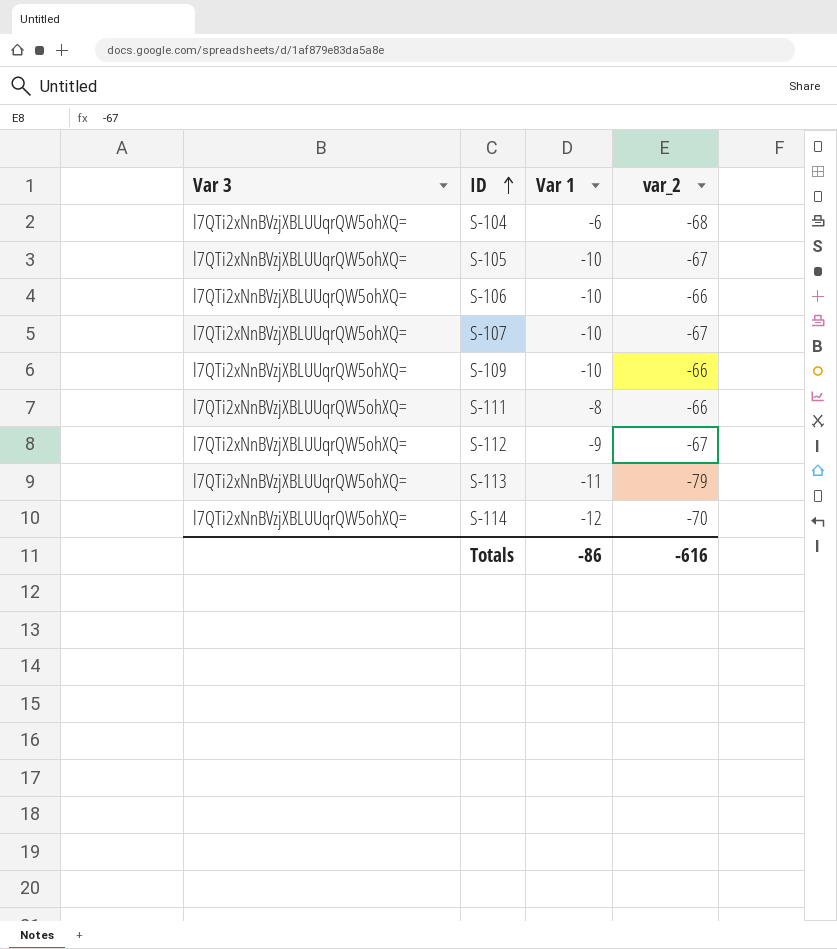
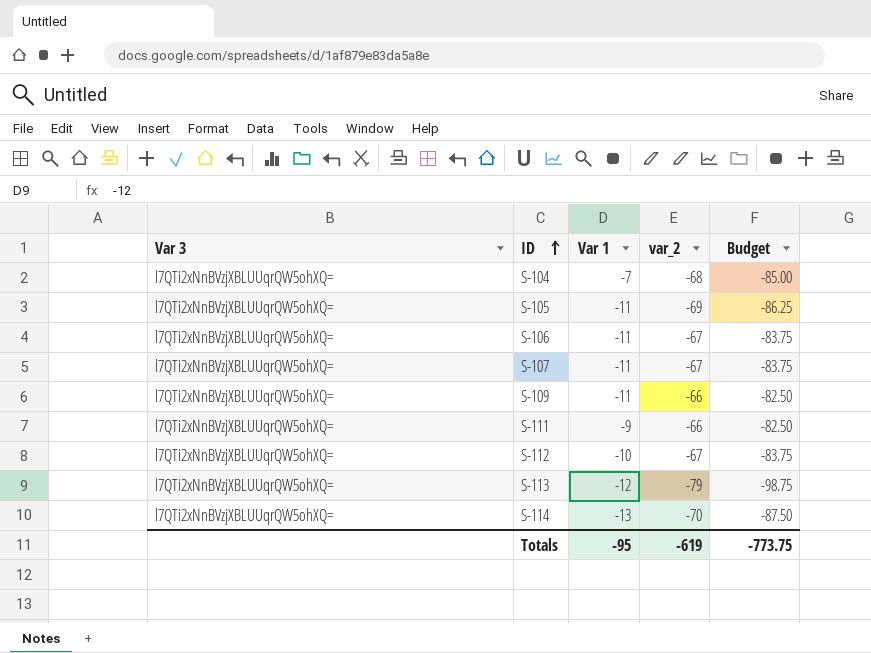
column Budget | formula: none -> [var_2] * 1.25
S-104 | Var 1: -6 -> -7
S-105 | Var 1: -10 -> -11
S-105 | var_2: -67 -> -69
S-106 | Var 1: -10 -> -11
S-106 | var_2: -66 -> -67
S-107 | Var 1: -10 -> -11
S-109 | Var 1: -10 -> -11
S-111 | Var 1: -8 -> -9
S-112 | Var 1: -9 -> -10
S-113 | Var 1: -11 -> -12
S-114 | Var 1: -12 -> -13
Totals | Var 1: -86 -> -95
Totals | var_2: -616 -> -619

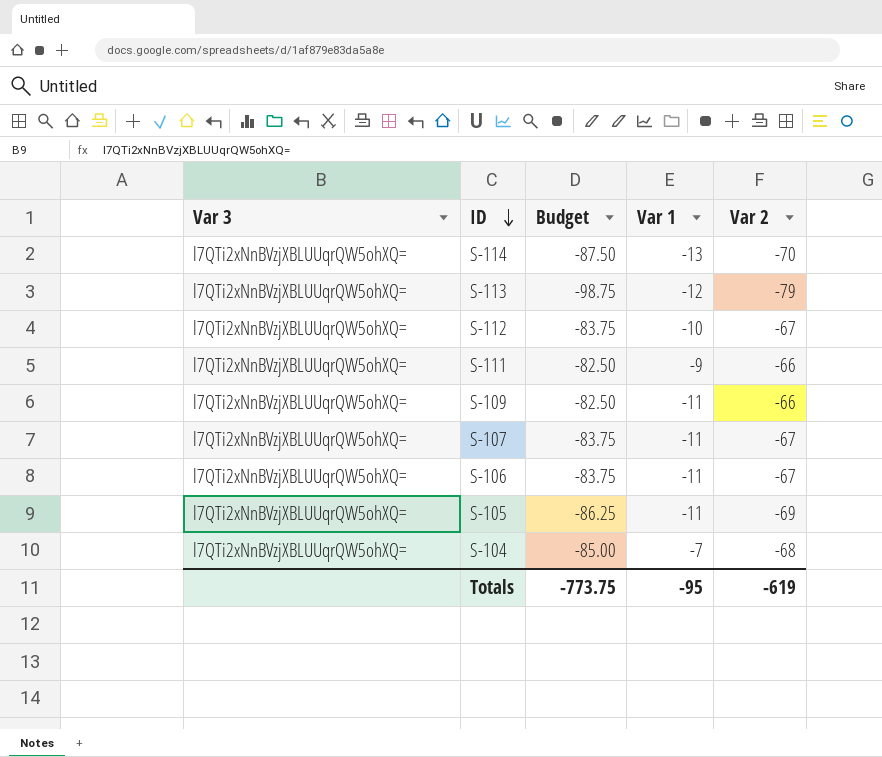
row order: ID ascending -> ID descending
column Budget | position: 5 -> 3
column name: var_2 -> Var 2

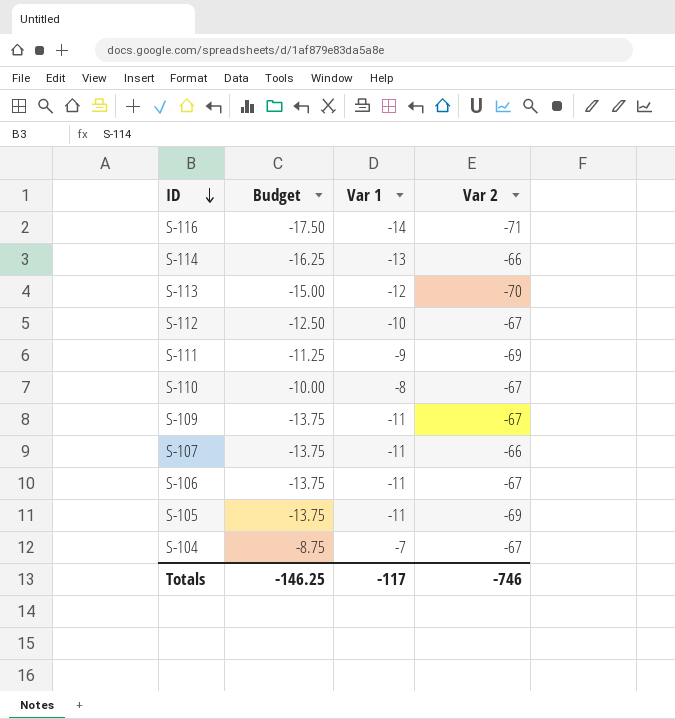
column Var 3 | position: 1 -> none
column Budget | formula: [Var 2] * 1.25 -> [Var 1] * 1.25
row S-116: none -> -17.50 | -14 | -71
S-114 | Var 2: -70 -> -66
S-113 | Var 2: -79 -> -70
S-111 | Var 2: -66 -> -69
row S-110: none -> -10.00 | -8 | -67
S-109 | Var 2: -66 -> -67
S-107 | Var 2: -67 -> -66
S-104 | Var 2: -68 -> -67
Totals | Budget: -773.75 -> -146.25
Totals | Var 1: -95 -> -117
Totals | Var 2: -619 -> -746

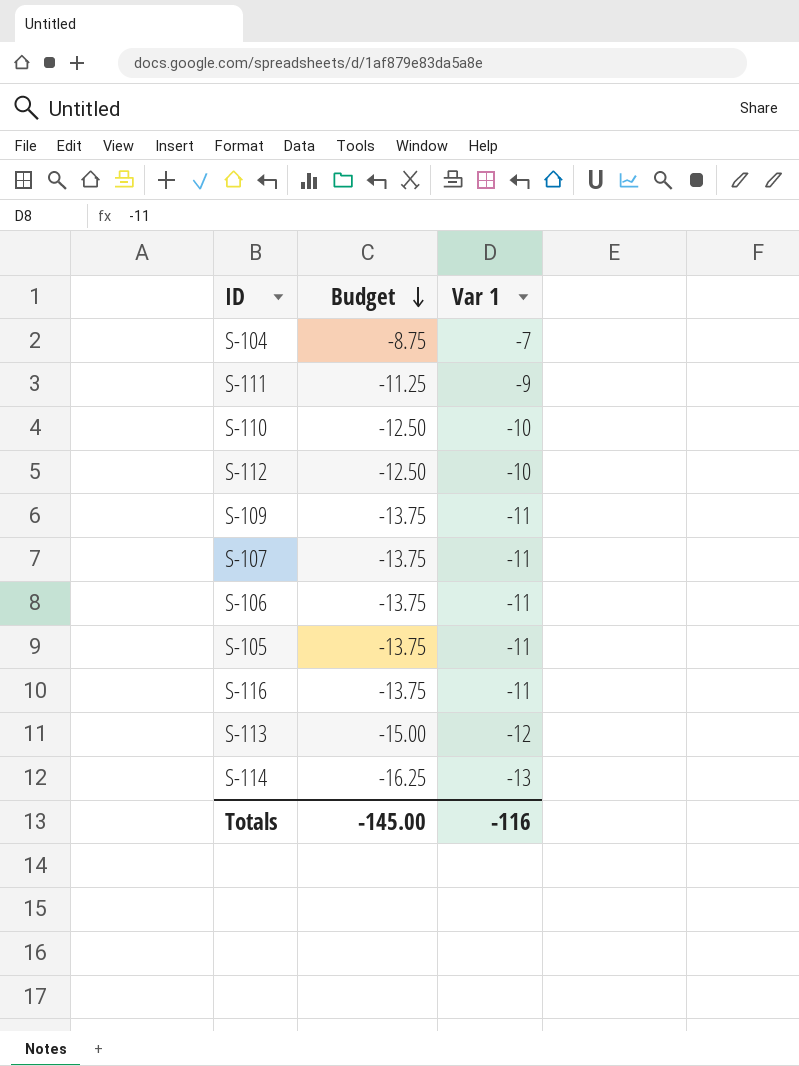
row order: ID descending -> Budget descending
column Var 2 | position: 4 -> none
S-110 | Budget: -10.00 -> -12.50
S-110 | Var 1: -8 -> -10
S-116 | Budget: -17.50 -> -13.75
S-116 | Var 1: -14 -> -11
Totals | Budget: -146.25 -> -145.00
Totals | Var 1: -117 -> -116

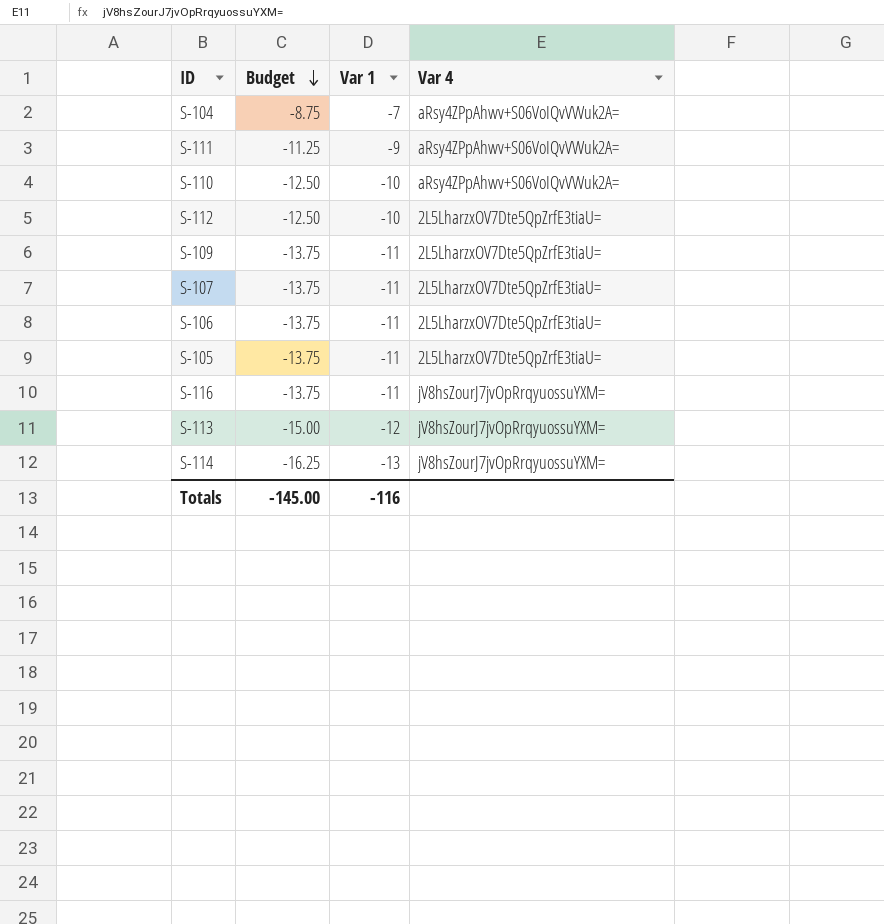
column Var 4 | position: none -> 4

